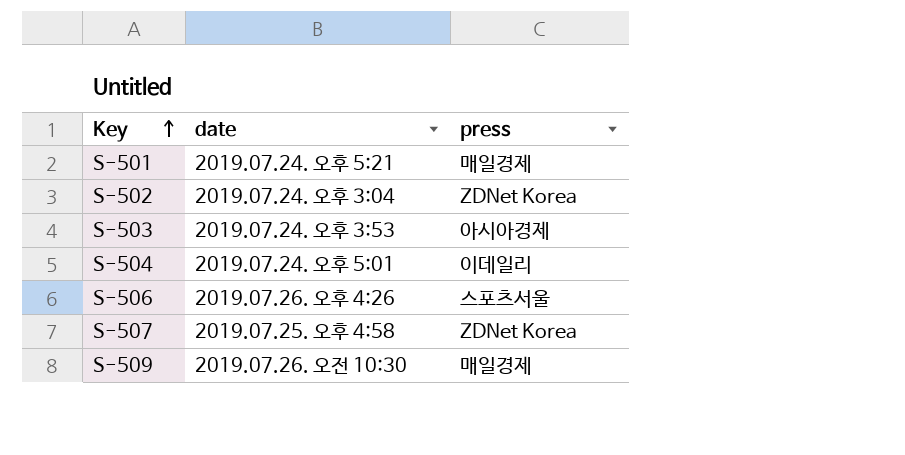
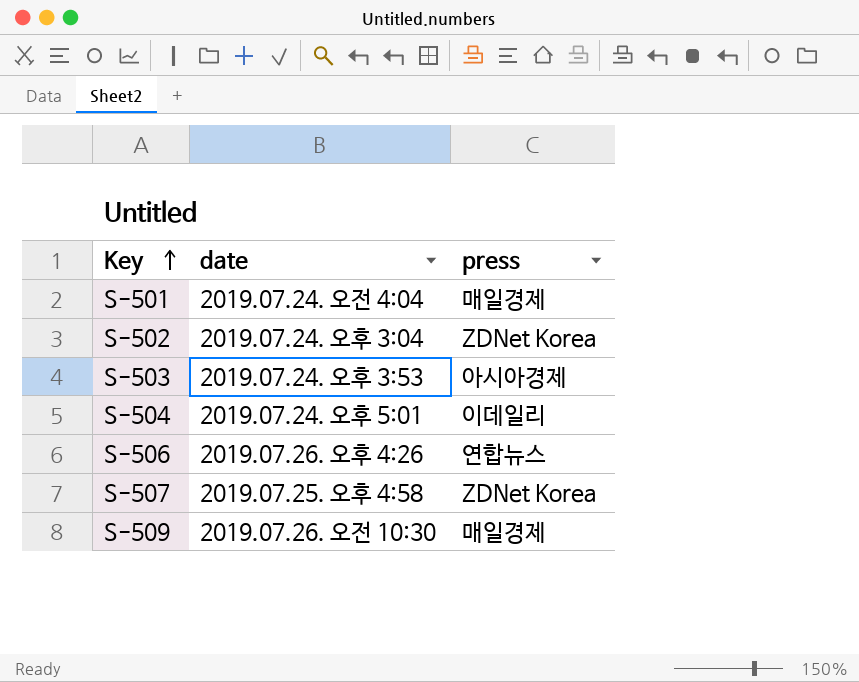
S-501 | date: 2019.07.24. 오후 5:21 -> 2019.07.24. 오전 4:04
S-506 | press: 스포츠서울 -> 연합뉴스

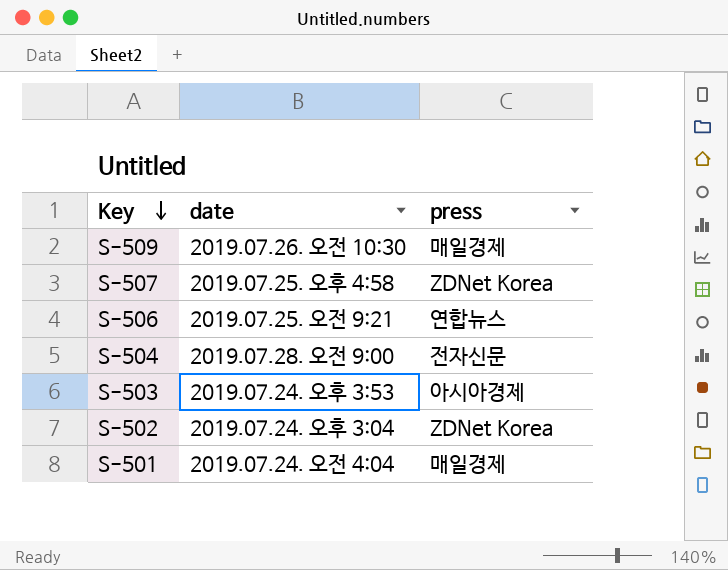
row order: Key ascending -> Key descending
S-506 | date: 2019.07.26. 오후 4:26 -> 2019.07.25. 오전 9:21
S-504 | date: 2019.07.24. 오후 5:01 -> 2019.07.28. 오전 9:00
S-504 | press: 이데일리 -> 전자신문

